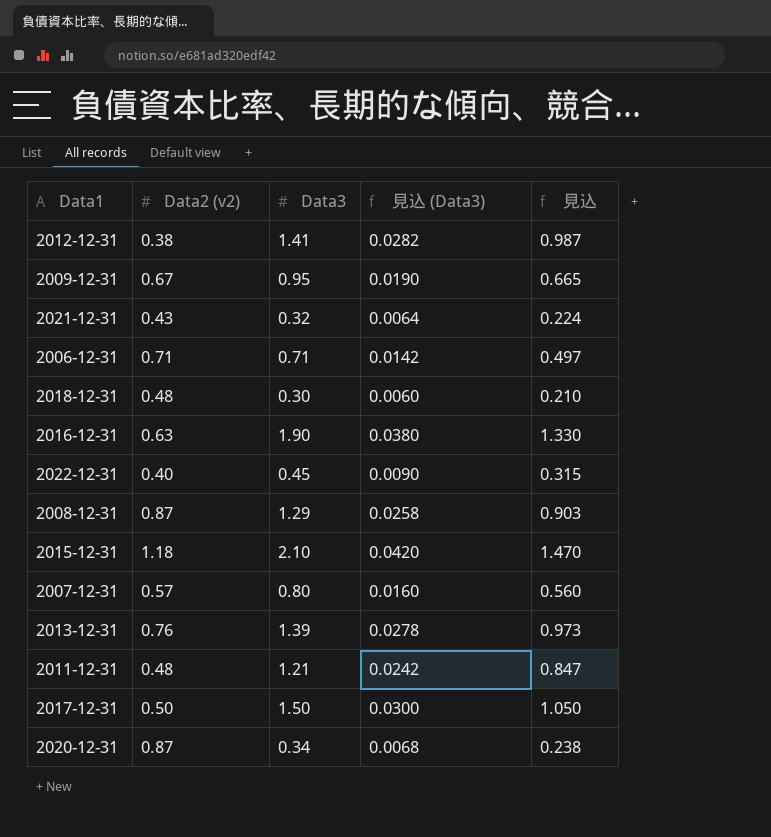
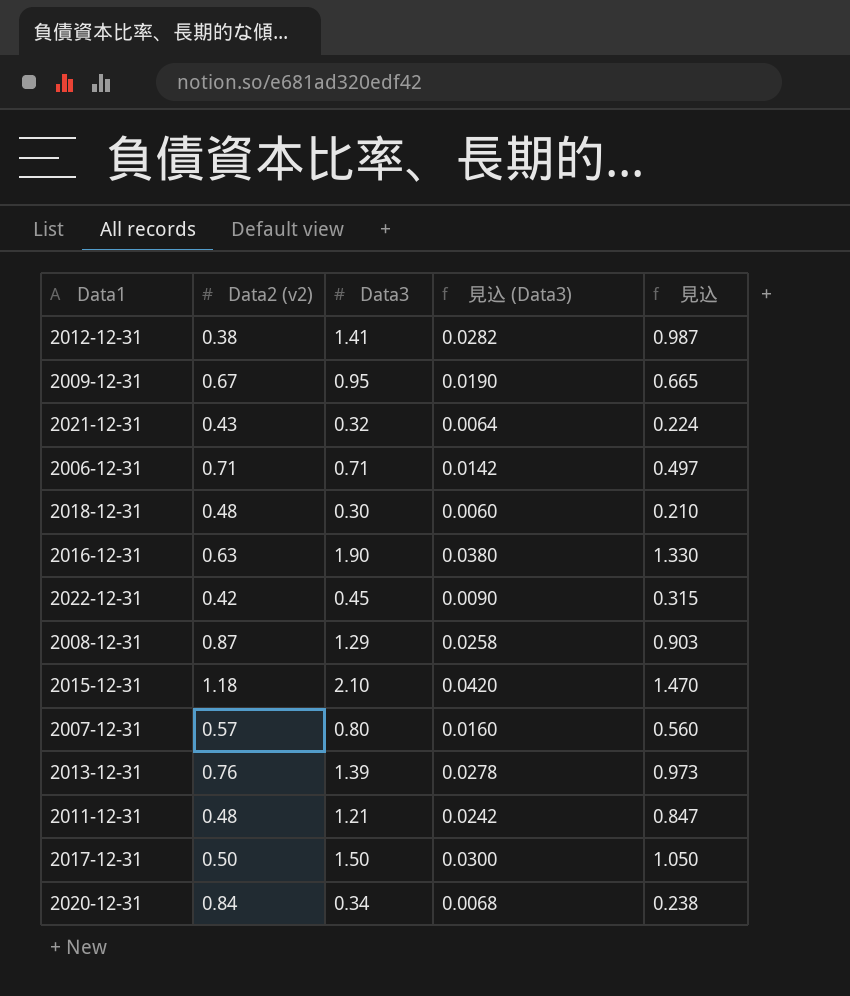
2022-12-31 | Data2 (v2): 0.40 -> 0.42
2020-12-31 | Data2 (v2): 0.87 -> 0.84

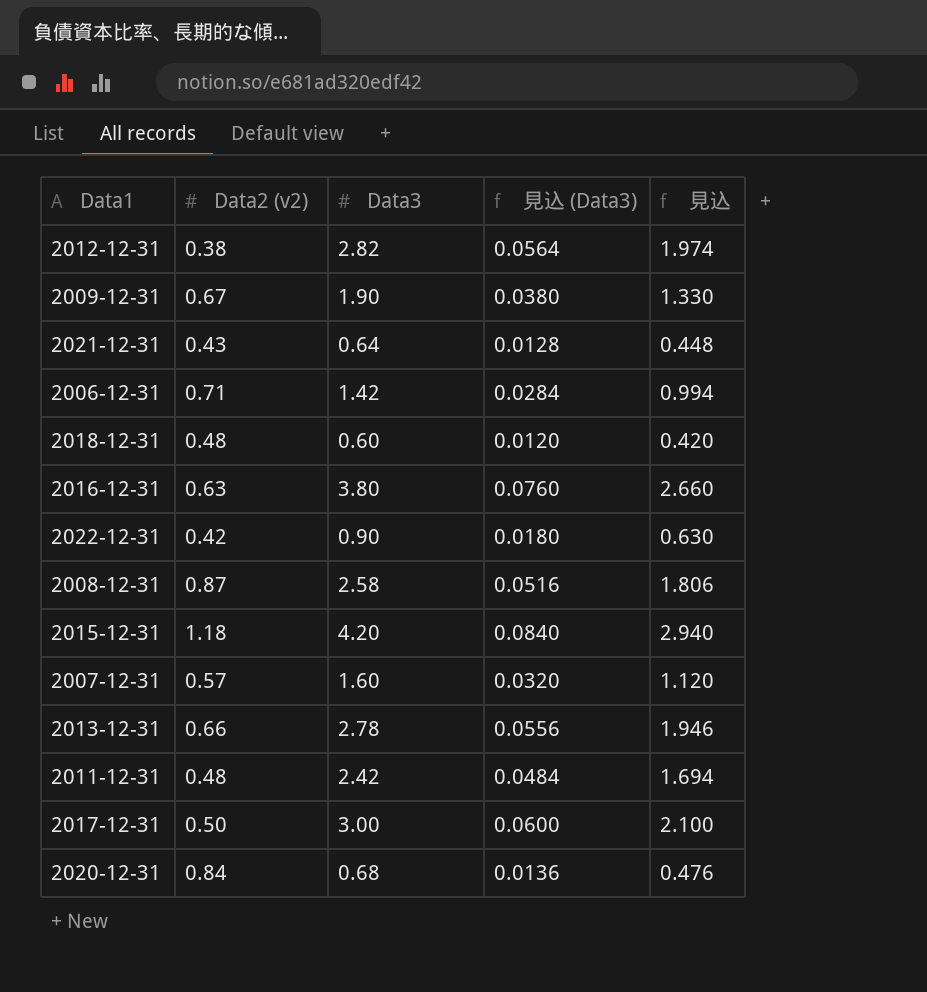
2012-12-31 | Data3: 1.41 -> 2.82
2012-12-31 | 見込 (Data3): 0.0282 -> 0.0564
2012-12-31 | 見込: 0.987 -> 1.974
2009-12-31 | Data3: 0.95 -> 1.90
2009-12-31 | 見込 (Data3): 0.0190 -> 0.0380
2009-12-31 | 見込: 0.665 -> 1.330
2021-12-31 | Data3: 0.32 -> 0.64
2021-12-31 | 見込 (Data3): 0.0064 -> 0.0128
2021-12-31 | 見込: 0.224 -> 0.448
2006-12-31 | Data3: 0.71 -> 1.42
2006-12-31 | 見込 (Data3): 0.0142 -> 0.0284
2006-12-31 | 見込: 0.497 -> 0.994
2018-12-31 | Data3: 0.30 -> 0.60
2018-12-31 | 見込 (Data3): 0.0060 -> 0.0120
2018-12-31 | 見込: 0.210 -> 0.420
2016-12-31 | Data3: 1.90 -> 3.80
2016-12-31 | 見込 (Data3): 0.0380 -> 0.0760
2016-12-31 | 見込: 1.330 -> 2.660
2022-12-31 | Data3: 0.45 -> 0.90
2022-12-31 | 見込 (Data3): 0.0090 -> 0.0180
2022-12-31 | 見込: 0.315 -> 0.630
2008-12-31 | Data3: 1.29 -> 2.58
2008-12-31 | 見込 (Data3): 0.0258 -> 0.0516
2008-12-31 | 見込: 0.903 -> 1.806
2015-12-31 | Data3: 2.10 -> 4.20
2015-12-31 | 見込 (Data3): 0.0420 -> 0.0840
2015-12-31 | 見込: 1.470 -> 2.940
2007-12-31 | Data3: 0.80 -> 1.60
2007-12-31 | 見込 (Data3): 0.0160 -> 0.0320
2007-12-31 | 見込: 0.560 -> 1.120
2013-12-31 | Data2 (v2): 0.76 -> 0.66
2013-12-31 | Data3: 1.39 -> 2.78
2013-12-31 | 見込 (Data3): 0.0278 -> 0.0556
2013-12-31 | 見込: 0.973 -> 1.946
2011-12-31 | Data3: 1.21 -> 2.42
2011-12-31 | 見込 (Data3): 0.0242 -> 0.0484
2011-12-31 | 見込: 0.847 -> 1.694
2017-12-31 | Data3: 1.50 -> 3.00
2017-12-31 | 見込 (Data3): 0.0300 -> 0.0600
2017-12-31 | 見込: 1.050 -> 2.100
2020-12-31 | Data3: 0.34 -> 0.68
2020-12-31 | 見込 (Data3): 0.0068 -> 0.0136
2020-12-31 | 見込: 0.238 -> 0.476

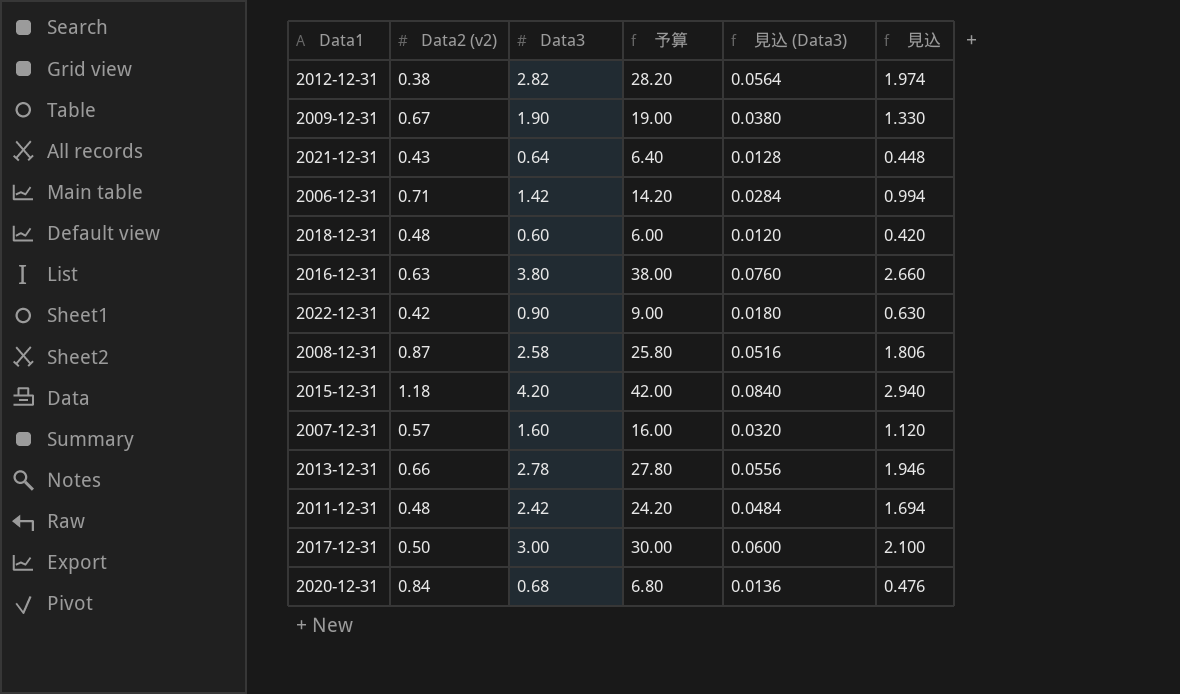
column 予算 | formula: none -> [Data3] * 10

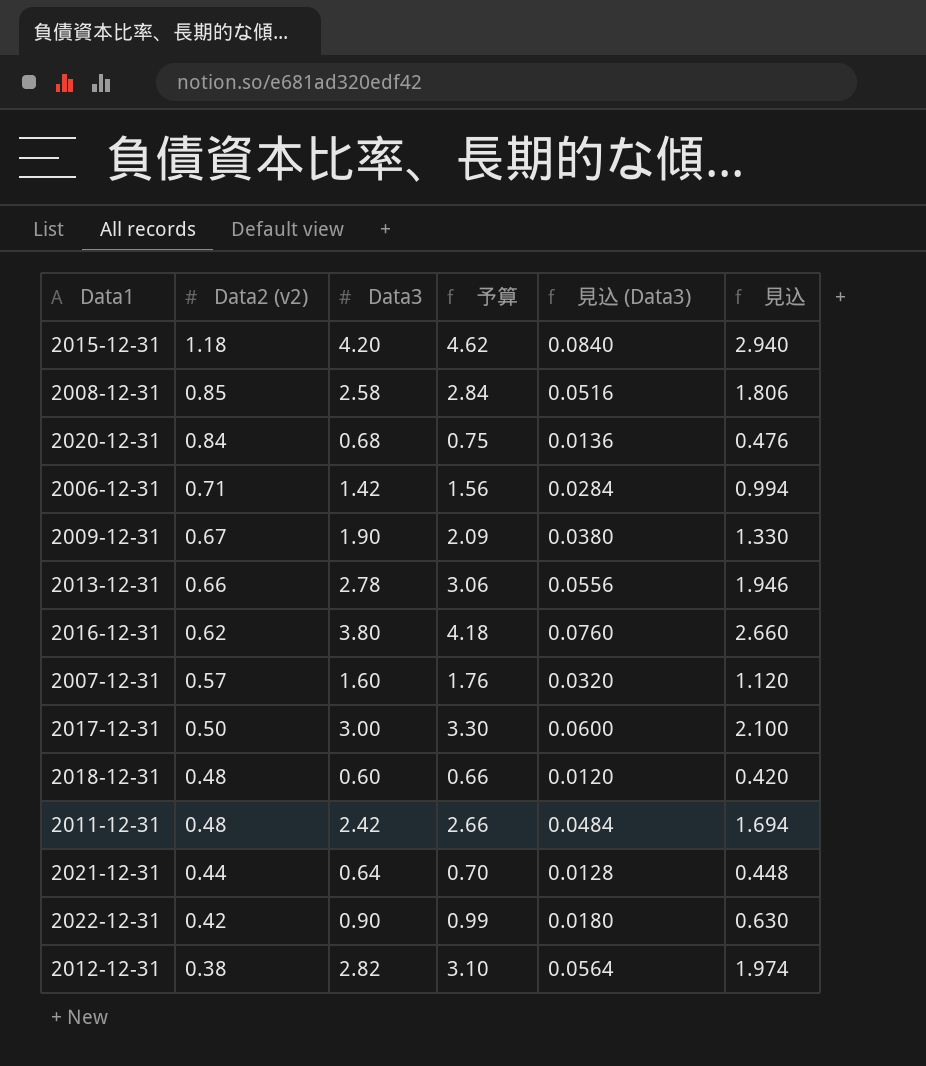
row order: none -> Data2 (v2) descending
column 予算 | formula: [Data3] * 10 -> [Data3] * 1.1
2008-12-31 | Data2 (v2): 0.87 -> 0.85
2016-12-31 | Data2 (v2): 0.63 -> 0.62
2021-12-31 | Data2 (v2): 0.43 -> 0.44

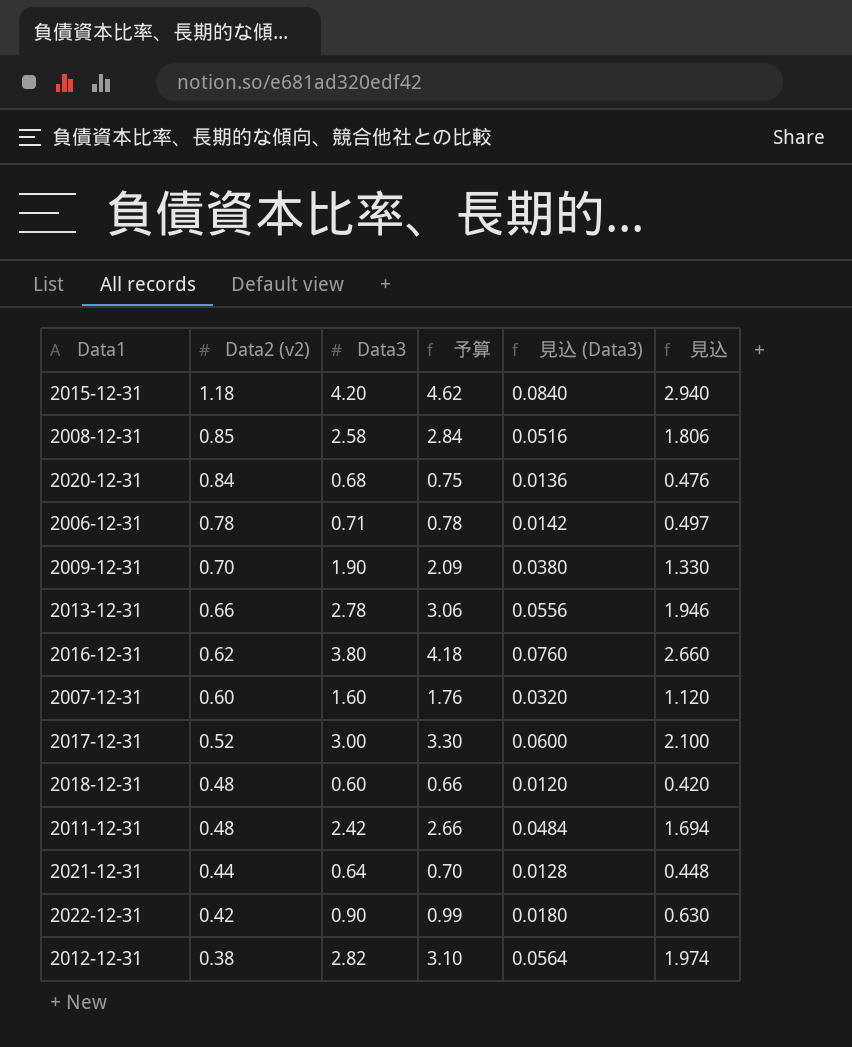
2006-12-31 | Data2 (v2): 0.71 -> 0.78
2006-12-31 | Data3: 1.42 -> 0.71
2006-12-31 | 予算: 1.56 -> 0.78
2006-12-31 | 見込 (Data3): 0.0284 -> 0.0142
2006-12-31 | 見込: 0.994 -> 0.497
2009-12-31 | Data2 (v2): 0.67 -> 0.70
2007-12-31 | Data2 (v2): 0.57 -> 0.60
2017-12-31 | Data2 (v2): 0.50 -> 0.52

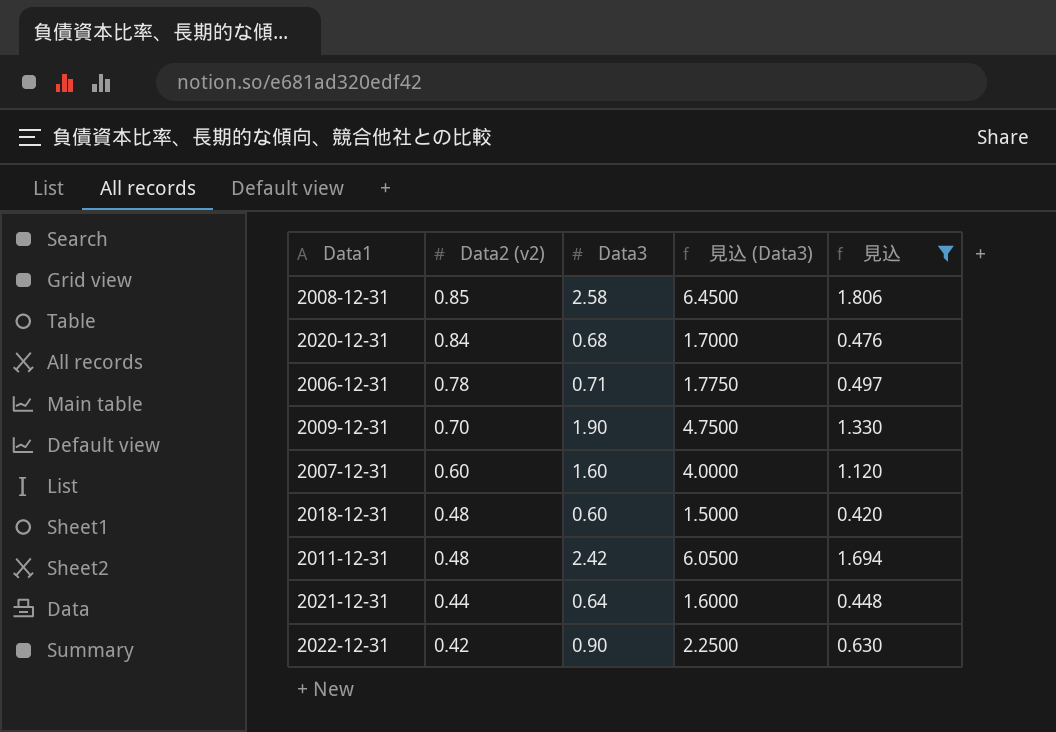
filter: none -> 見込 <= 1.806
column 予算 | formula: [Data3] * 1.1 -> none
column 見込 (Data3) | formula: [Data3] * 0.02 -> [Data3] * 2.5

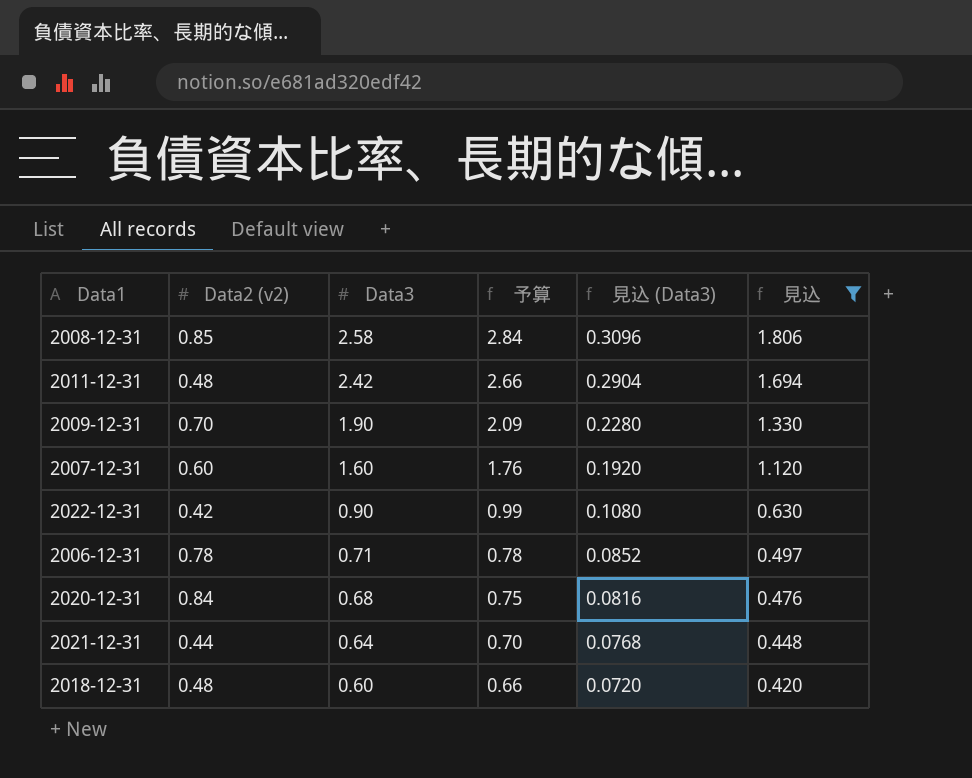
row order: Data2 (v2) descending -> Data3 descending
column 予算 | formula: none -> [Data3] * 1.1
column 見込 (Data3) | formula: [Data3] * 2.5 -> [Data3] * 0.12

